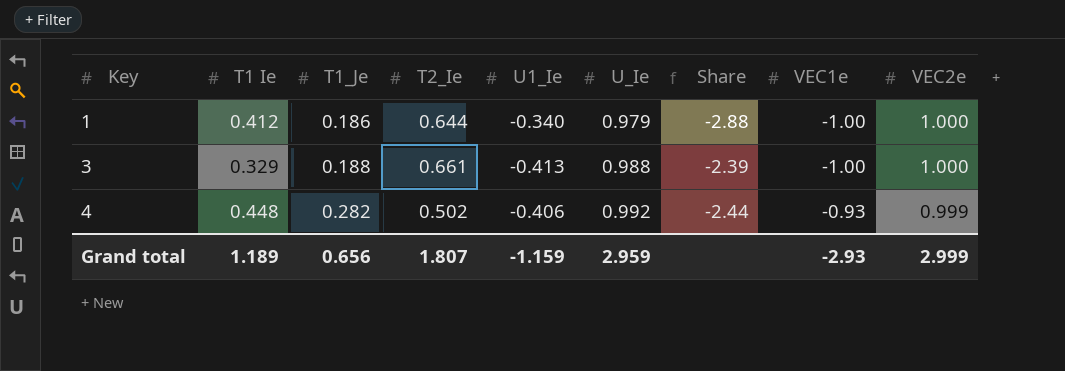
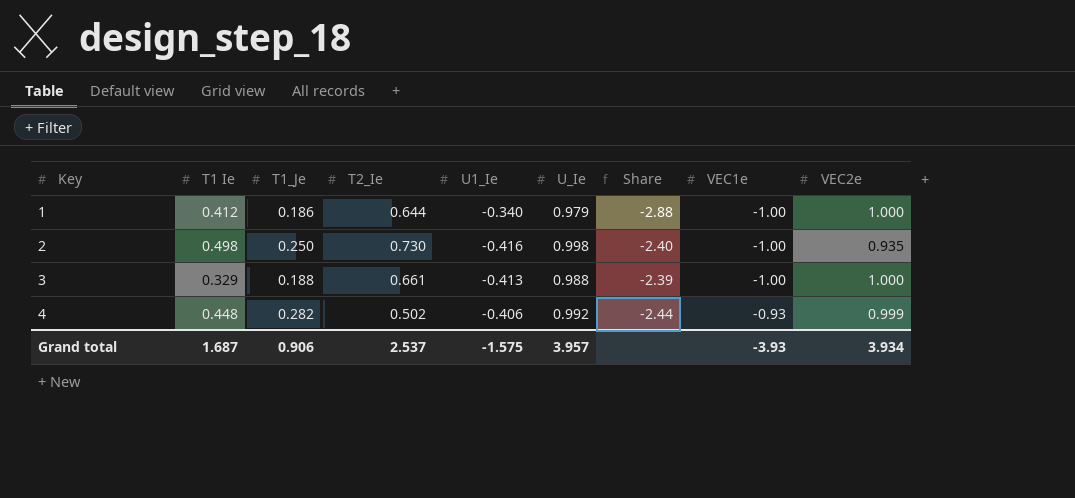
row 2: none -> 0.498 | 0.250 | 0.730 | -0.416 | 0.998 | -2.40 | -1.00 | 0.935
Grand total | T1 Ie: 1.189 -> 1.687
Grand total | T1_Je: 0.656 -> 0.906
Grand total | T2_Ie: 1.807 -> 2.537
Grand total | U1_Ie: -1.159 -> -1.575
Grand total | U_Ie: 2.959 -> 3.957
Grand total | VEC1e: -2.93 -> -3.93
Grand total | VEC2e: 2.999 -> 3.934

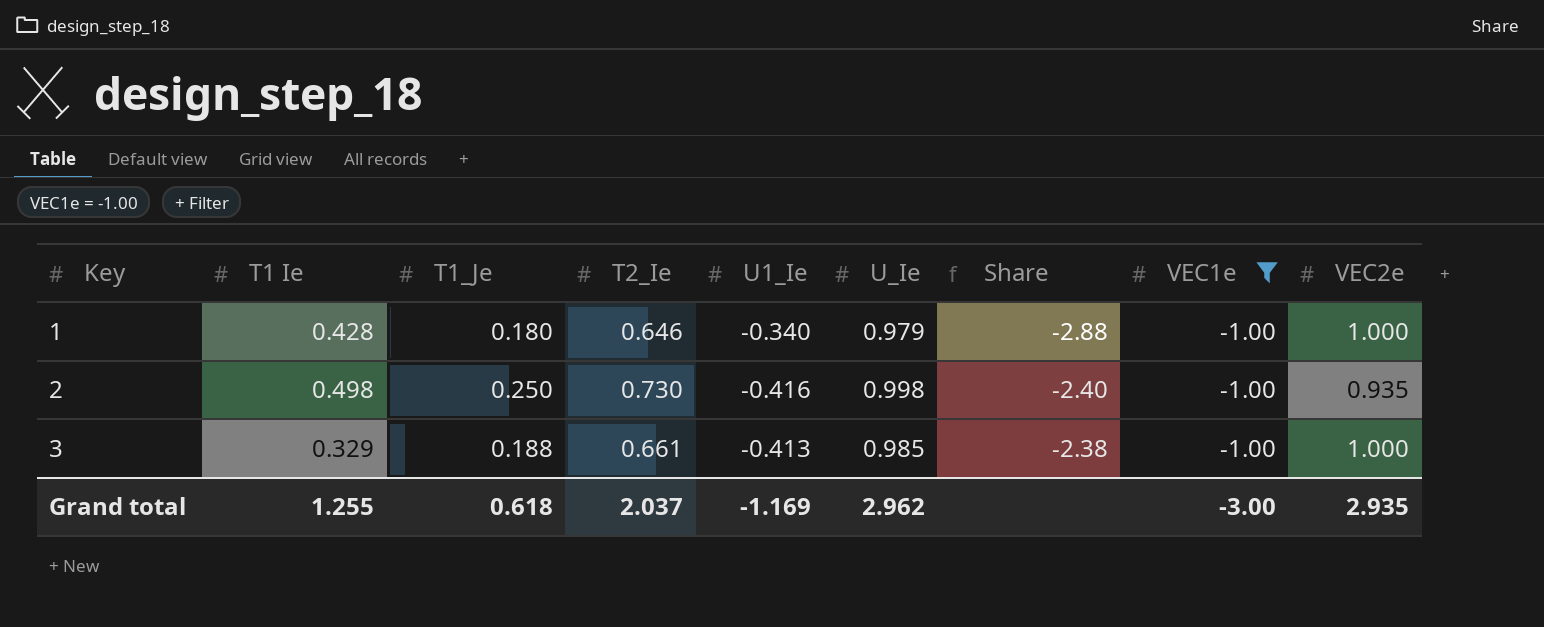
filter: none -> VEC1e = -1.00
1 | T1 Ie: 0.412 -> 0.428
1 | T1_Je: 0.186 -> 0.180
1 | T2_Ie: 0.644 -> 0.646
3 | U_Ie: 0.988 -> 0.985
3 | Share: -2.39 -> -2.38
Grand total | T1 Ie: 1.687 -> 1.255
Grand total | T1_Je: 0.906 -> 0.618
Grand total | T2_Ie: 2.537 -> 2.037
Grand total | U1_Ie: -1.575 -> -1.169
Grand total | U_Ie: 3.957 -> 2.962
Grand total | VEC1e: -3.93 -> -3.00
Grand total | VEC2e: 3.934 -> 2.935

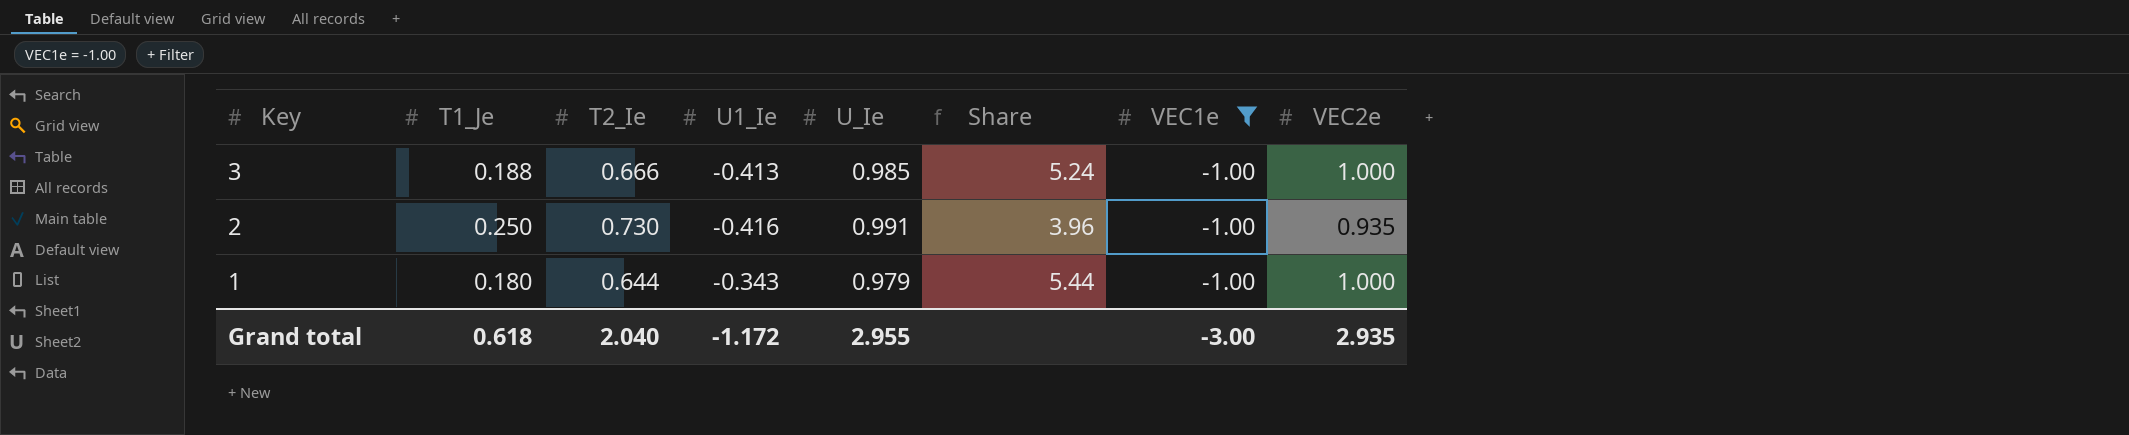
row order: Key ascending -> Key descending
column T1 Ie | position: 2 -> none
column Share | formula: [U_Ie] / [U1_Ie] -> [U_Ie] / [T1_Je]
3 | T2_Ie: 0.661 -> 0.666
2 | U_Ie: 0.998 -> 0.991
1 | T2_Ie: 0.646 -> 0.644
1 | U1_Ie: -0.340 -> -0.343
Grand total | T2_Ie: 2.037 -> 2.040
Grand total | U1_Ie: -1.169 -> -1.172
Grand total | U_Ie: 2.962 -> 2.955

